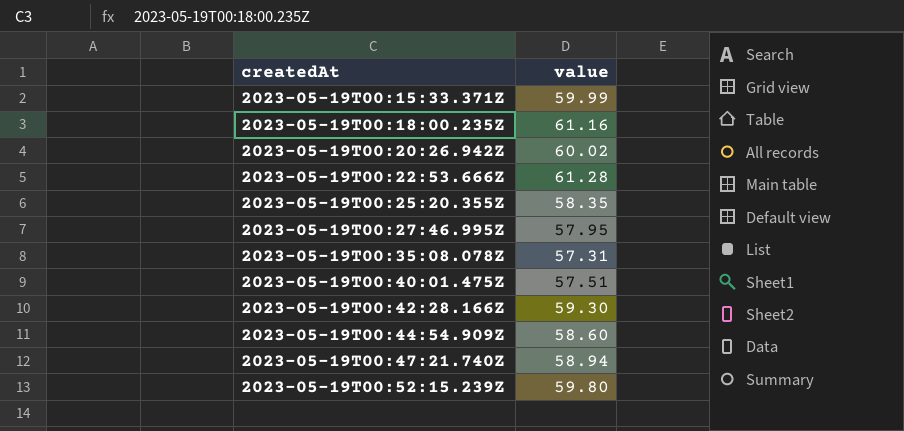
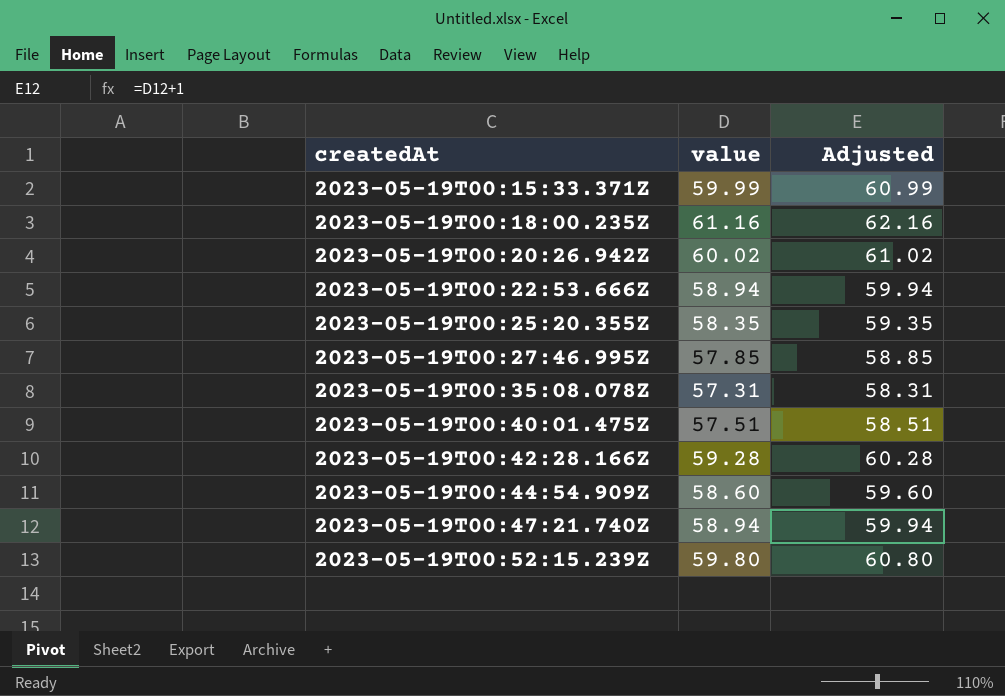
column Adjusted | formula: none -> [value] + 1
2023-05-19T00:22:53.666Z | value: 61.28 -> 58.94
2023-05-19T00:27:46.995Z | value: 57.95 -> 57.85
2023-05-19T00:42:28.166Z | value: 59.30 -> 59.28

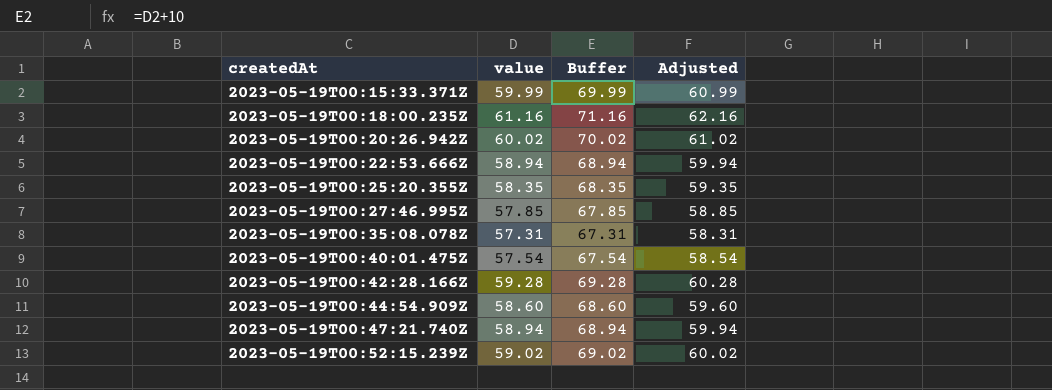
column Buffer | formula: none -> [value] + 10
2023-05-19T00:40:01.475Z | value: 57.51 -> 57.54
2023-05-19T00:40:01.475Z | Adjusted: 58.51 -> 58.54
2023-05-19T00:52:15.239Z | value: 59.80 -> 59.02
2023-05-19T00:52:15.239Z | Adjusted: 60.80 -> 60.02

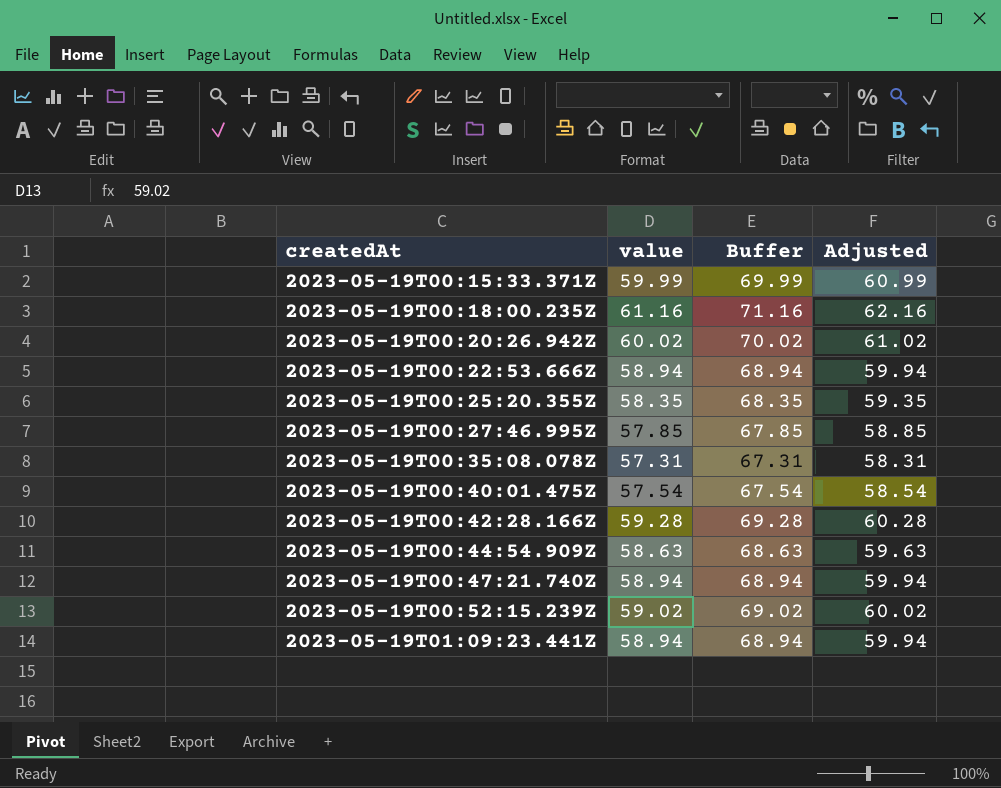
2023-05-19T00:44:54.909Z | value: 58.60 -> 58.63
2023-05-19T00:44:54.909Z | Buffer: 68.60 -> 68.63
2023-05-19T00:44:54.909Z | Adjusted: 59.60 -> 59.63
row 2023-05-19T01:09:23.441Z: none -> 58.94 | 68.94 | 59.94

